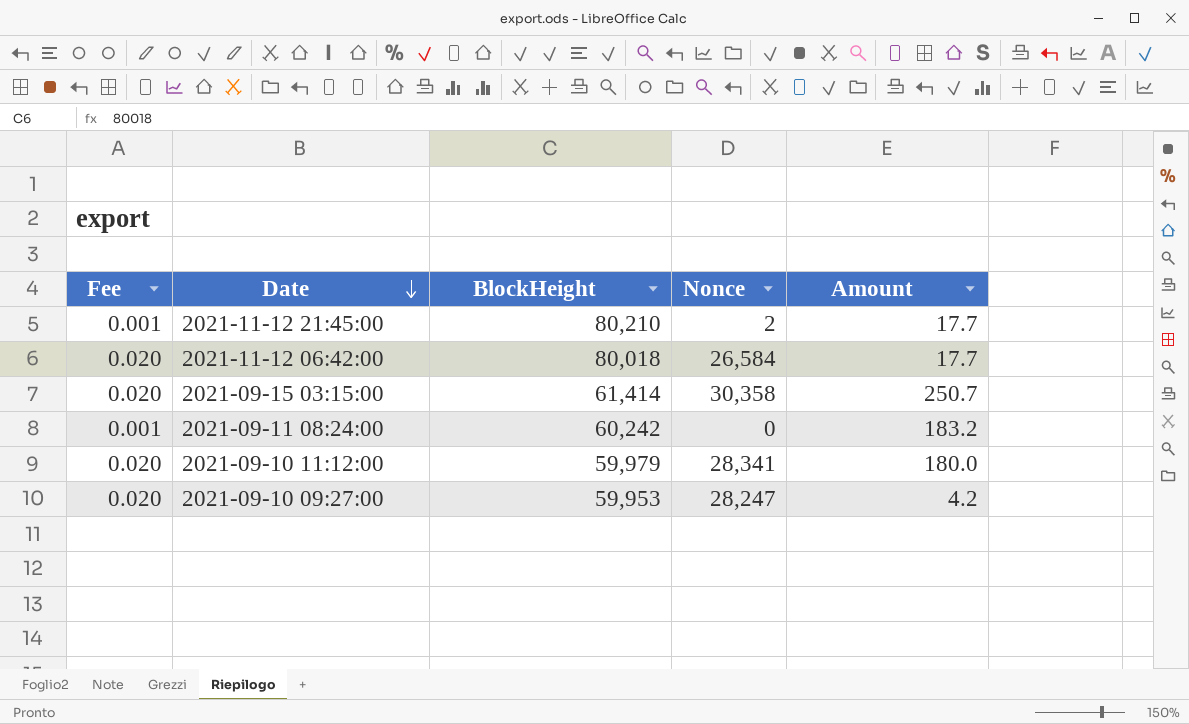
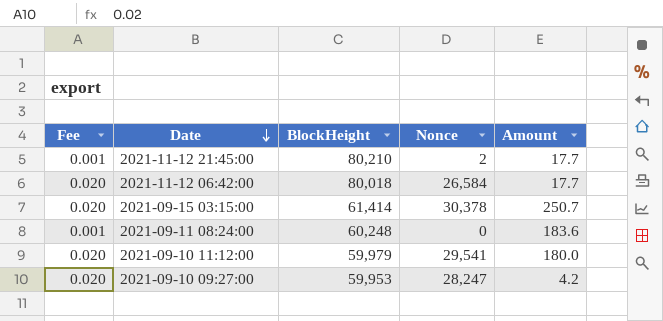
2021-09-15 03:15:00 | Nonce: 30,358 -> 30,378
2021-09-11 08:24:00 | BlockHeight: 60,242 -> 60,248
2021-09-11 08:24:00 | Amount: 183.2 -> 183.6
2021-09-10 11:12:00 | Nonce: 28,341 -> 29,541

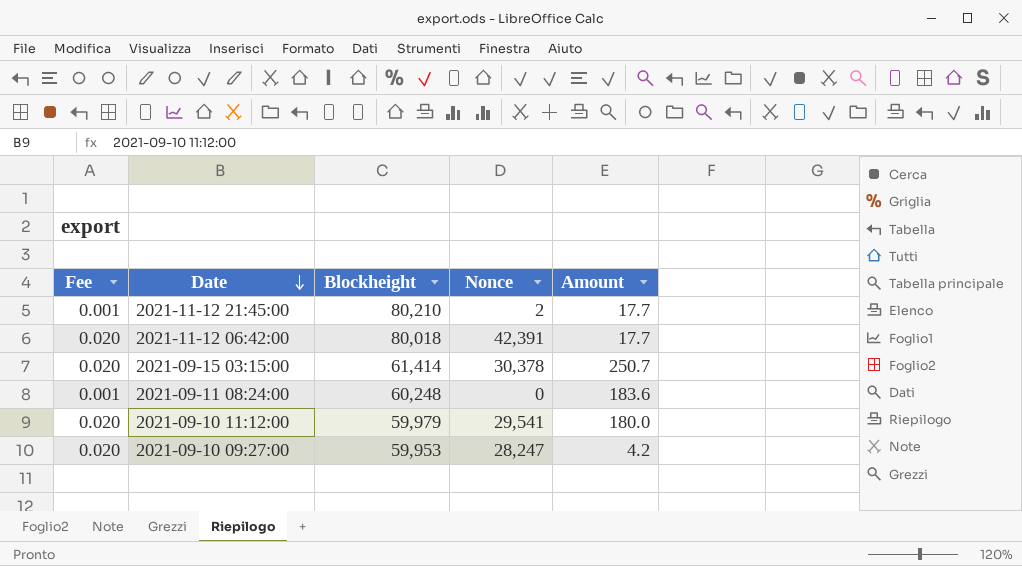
column name: BlockHeight -> Blockheight
2021-11-12 06:42:00 | Nonce: 26,584 -> 42,391

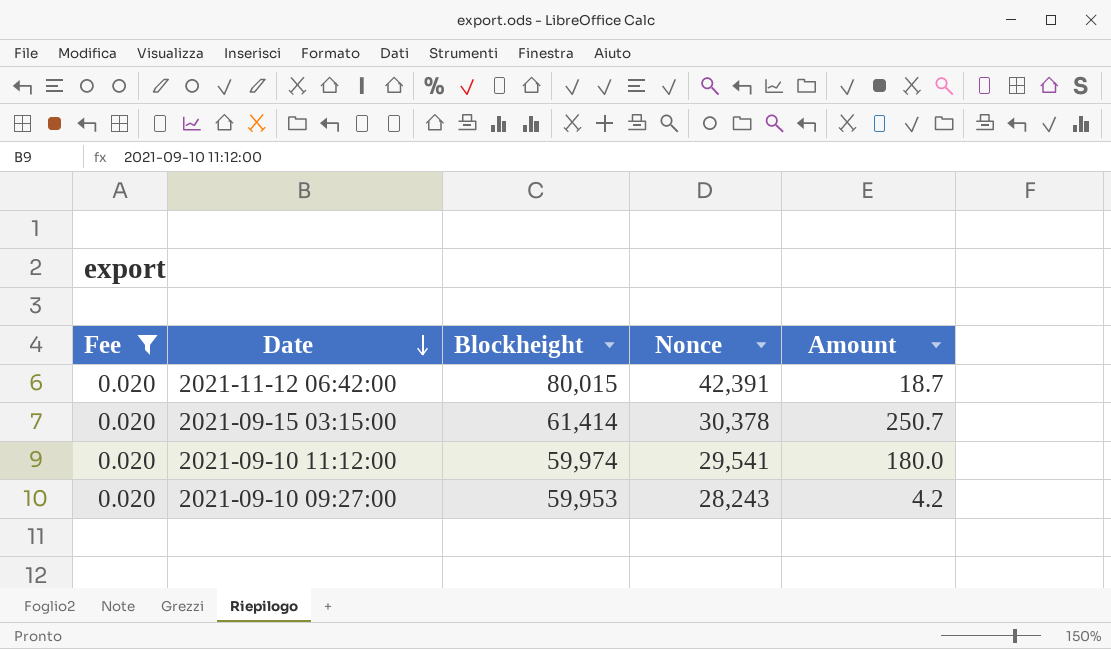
filter: none -> Fee = 0.020
2021-11-12 06:42:00 | Blockheight: 80,018 -> 80,015
2021-11-12 06:42:00 | Amount: 17.7 -> 18.7
2021-09-10 11:12:00 | Blockheight: 59,979 -> 59,974
2021-09-10 09:27:00 | Nonce: 28,247 -> 28,243

